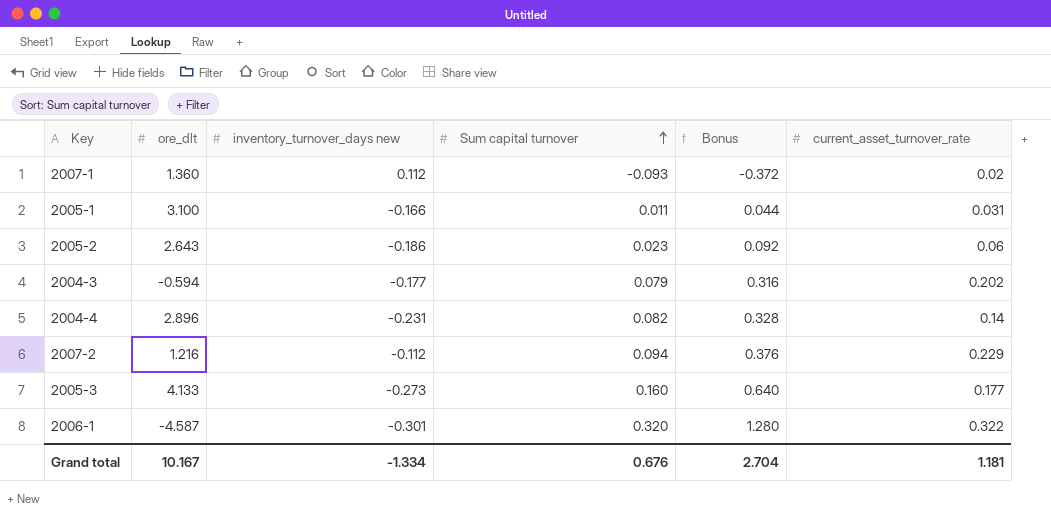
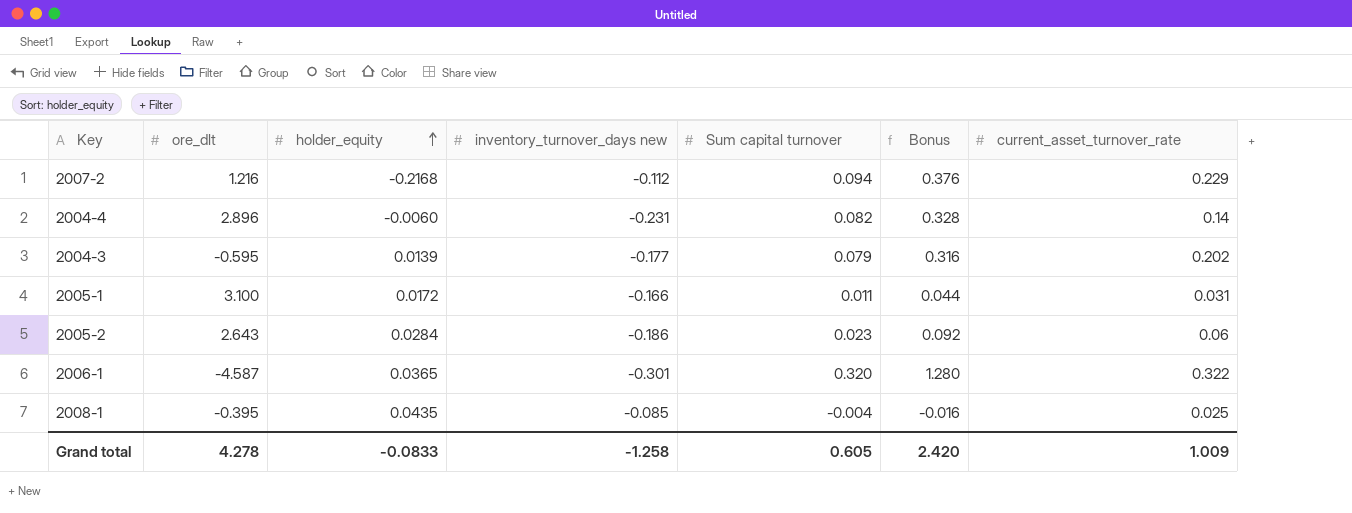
row order: Sum capital turnover ascending -> holder_equity ascending
column holder_equity | position: none -> 3
row 2007-1: 1.360 | 0.112 | -0.093 | -0.372 | 0.02 -> none
row 2005-3: 4.133 | -0.273 | 0.160 | 0.640 | 0.177 -> none
2004-3 | ore_dlt: -0.594 -> -0.595
row 2008-1: none -> -0.395 | 0.0435 | -0.085 | -0.004 | -0.016 | 0.025
Grand total | ore_dlt: 10.167 -> 4.278
Grand total | inventory_turnover_days new: -1.334 -> -1.258
Grand total | Sum capital turnover: 0.676 -> 0.605
Grand total | Bonus: 2.704 -> 2.420
Grand total | current_asset_turnover_rate: 1.181 -> 1.009

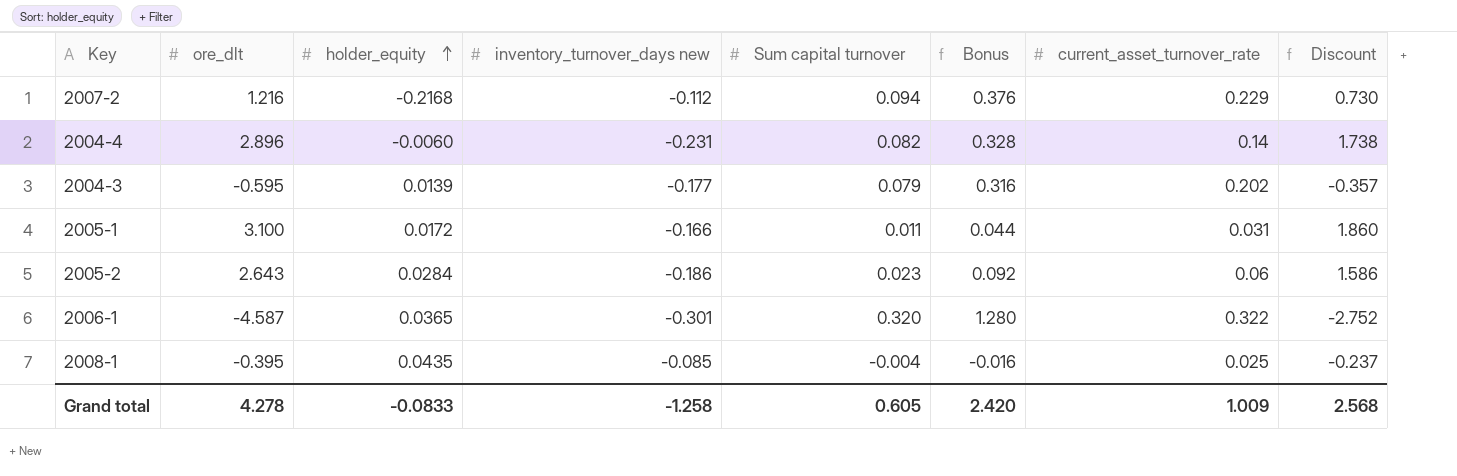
column Discount | formula: none -> [ore_dlt] * 0.6

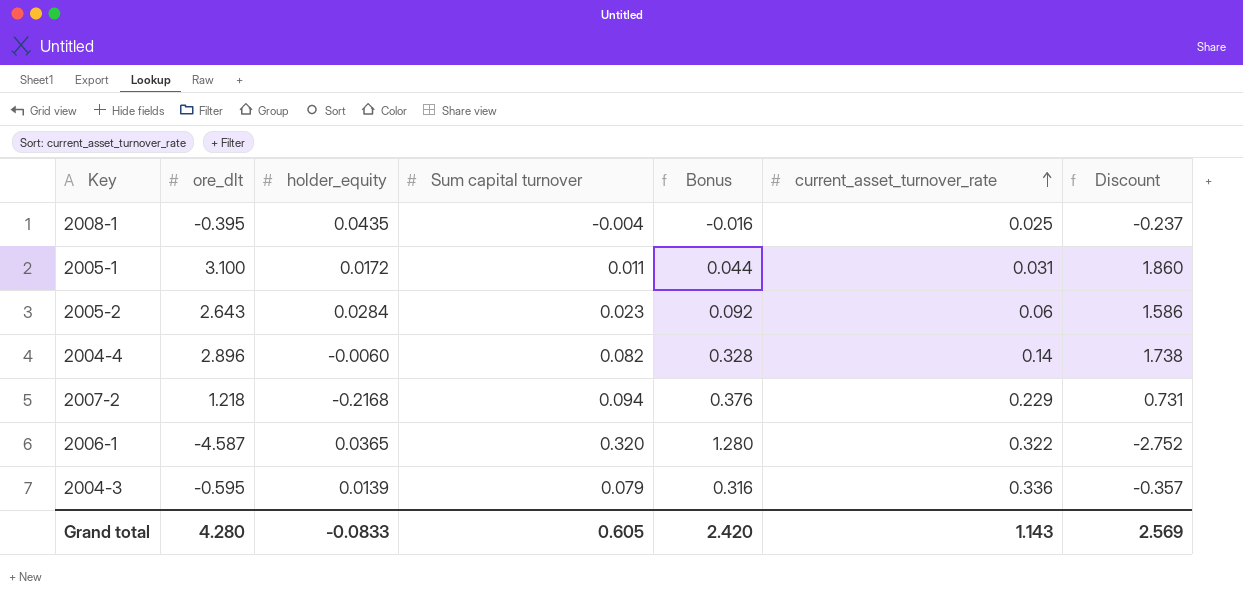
row order: holder_equity ascending -> current_asset_turnover_rate ascending
column inventory_turnover_days new | position: 4 -> none
2007-2 | ore_dlt: 1.216 -> 1.218
2007-2 | Discount: 0.730 -> 0.731
2004-3 | current_asset_turnover_rate: 0.202 -> 0.336
Grand total | ore_dlt: 4.278 -> 4.280
Grand total | current_asset_turnover_rate: 1.009 -> 1.143
Grand total | Discount: 2.568 -> 2.569

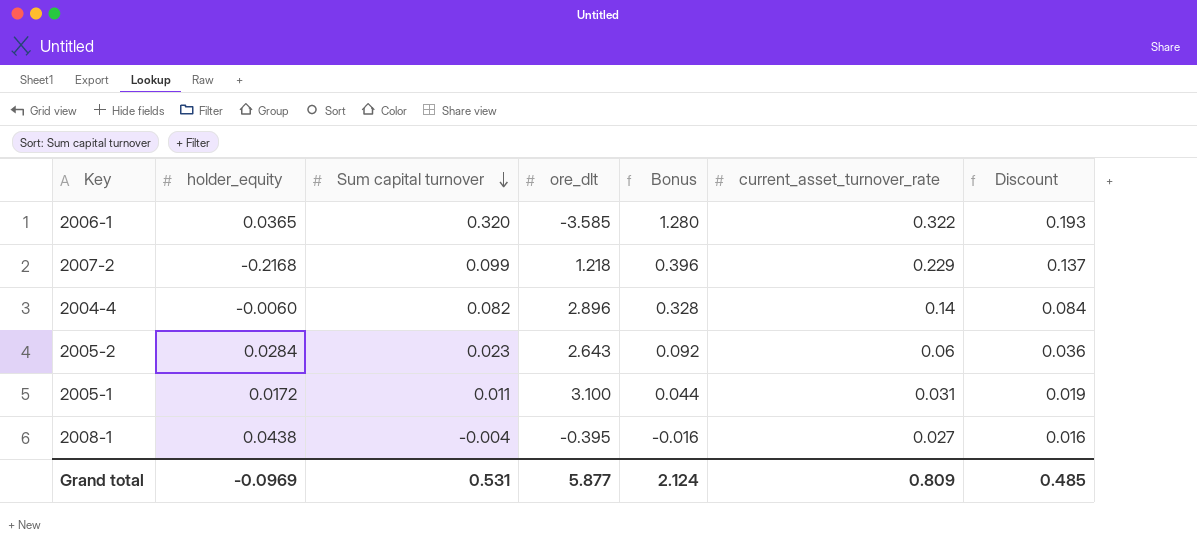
row order: current_asset_turnover_rate ascending -> Sum capital turnover descending
column ore_dlt | position: 2 -> 4
column Discount | formula: [ore_dlt] * 0.6 -> [current_asset_turnover_rate] * 0.6
row 2004-3: -0.595 | 0.0139 | 0.079 | 0.316 | 0.336 | -0.357 -> none
2006-1 | ore_dlt: -4.587 -> -3.585
2007-2 | Sum capital turnover: 0.094 -> 0.099
2007-2 | Bonus: 0.376 -> 0.396
2008-1 | holder_equity: 0.0435 -> 0.0438
2008-1 | current_asset_turnover_rate: 0.025 -> 0.027
Grand total | holder_equity: -0.0833 -> -0.0969
Grand total | Sum capital turnover: 0.605 -> 0.531
Grand total | ore_dlt: 4.280 -> 5.877
Grand total | Bonus: 2.420 -> 2.124
Grand total | current_asset_turnover_rate: 1.143 -> 0.809
Grand total | Discount: 2.569 -> 0.485

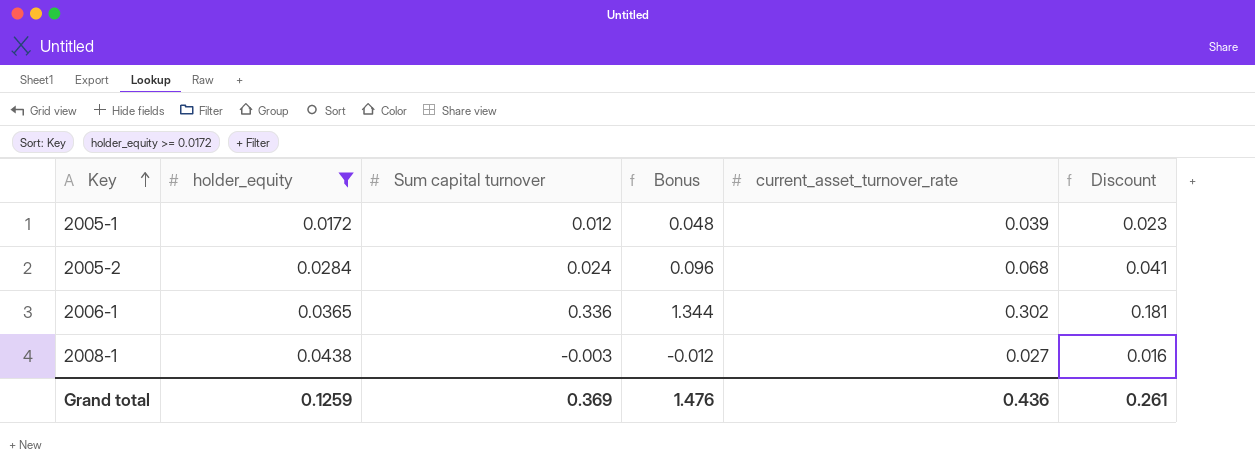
filter: none -> holder_equity >= 0.0172
row order: Sum capital turnover descending -> Key ascending
column ore_dlt | position: 4 -> none
2005-1 | Sum capital turnover: 0.011 -> 0.012
2005-1 | Bonus: 0.044 -> 0.048
2005-1 | current_asset_turnover_rate: 0.031 -> 0.039
2005-1 | Discount: 0.019 -> 0.023
2005-2 | Sum capital turnover: 0.023 -> 0.024
2005-2 | Bonus: 0.092 -> 0.096
2005-2 | current_asset_turnover_rate: 0.06 -> 0.068
2005-2 | Discount: 0.036 -> 0.041
2006-1 | Sum capital turnover: 0.320 -> 0.336
2006-1 | Bonus: 1.280 -> 1.344
2006-1 | current_asset_turnover_rate: 0.322 -> 0.302
2006-1 | Discount: 0.193 -> 0.181
2008-1 | Sum capital turnover: -0.004 -> -0.003
2008-1 | Bonus: -0.016 -> -0.012
Grand total | holder_equity: -0.0969 -> 0.1259
Grand total | Sum capital turnover: 0.531 -> 0.369
Grand total | Bonus: 2.124 -> 1.476
Grand total | current_asset_turnover_rate: 0.809 -> 0.436
Grand total | Discount: 0.485 -> 0.261

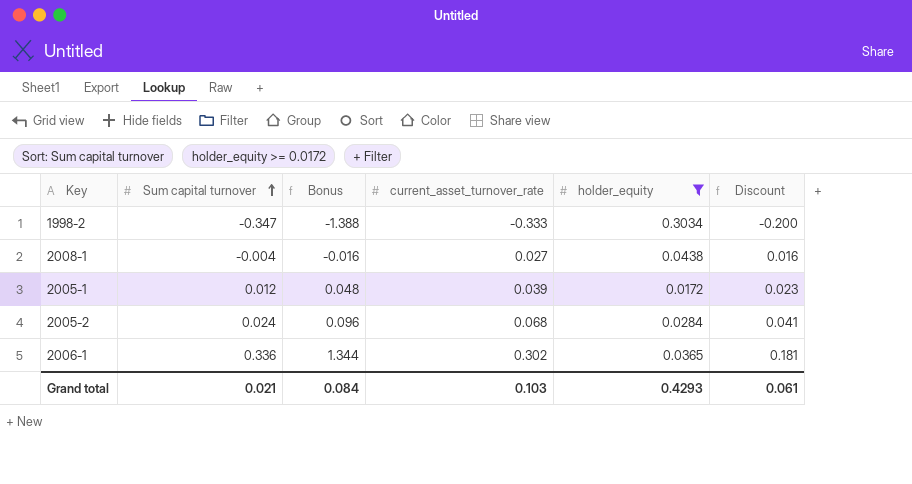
row order: Key ascending -> Sum capital turnover ascending
column holder_equity | position: 2 -> 5
row 1998-2: none -> -0.347 | -1.388 | -0.333 | 0.3034 | -0.200
2008-1 | Sum capital turnover: -0.003 -> -0.004
2008-1 | Bonus: -0.012 -> -0.016
Grand total | Sum capital turnover: 0.369 -> 0.021
Grand total | Bonus: 1.476 -> 0.084
Grand total | current_asset_turnover_rate: 0.436 -> 0.103
Grand total | holder_equity: 0.1259 -> 0.4293
Grand total | Discount: 0.261 -> 0.061

